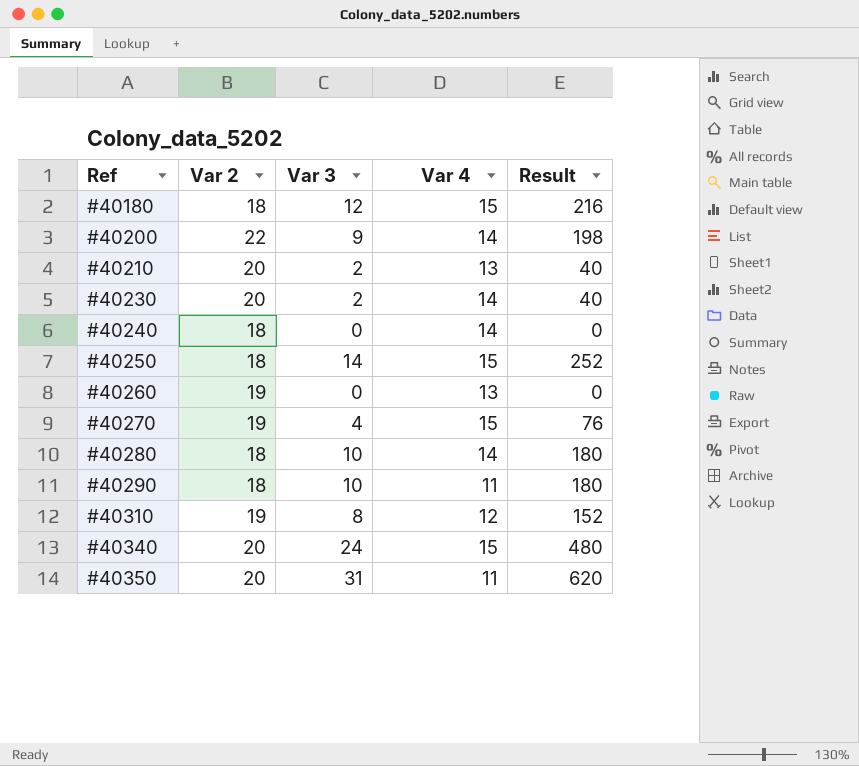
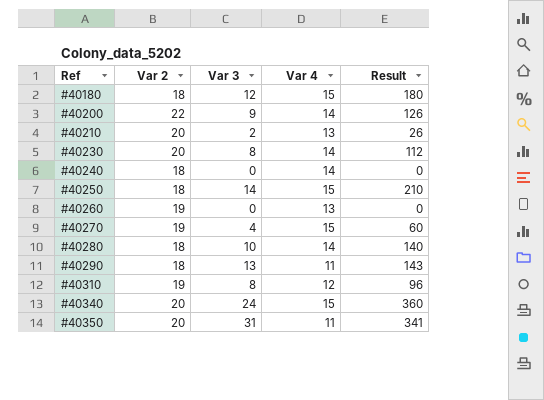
column Result | formula: [Var 2] * [Var 3] -> [Var 3] * [Var 4]
#40230 | Var 3: 2 -> 8
#40290 | Var 3: 10 -> 13

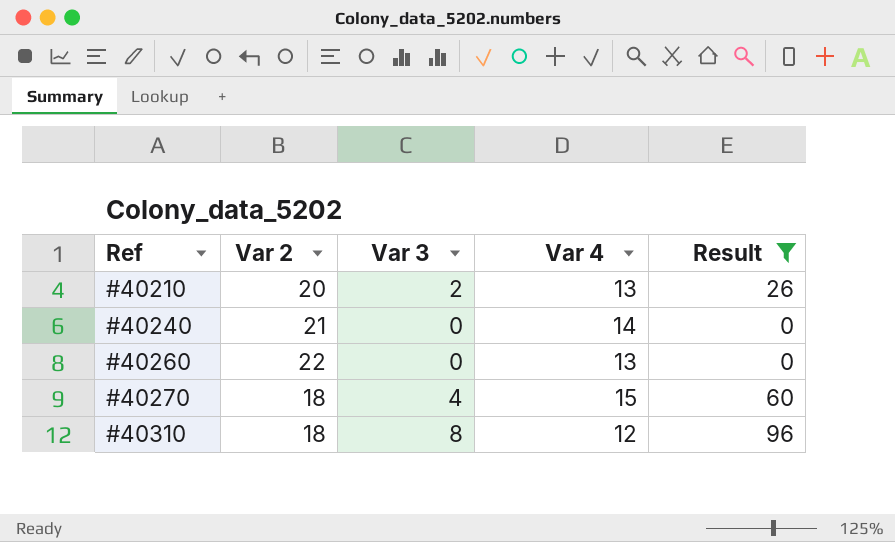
filter: none -> Result <= 96
#40240 | Var 2: 18 -> 21
#40260 | Var 2: 19 -> 22
#40270 | Var 2: 19 -> 18
#40310 | Var 2: 19 -> 18

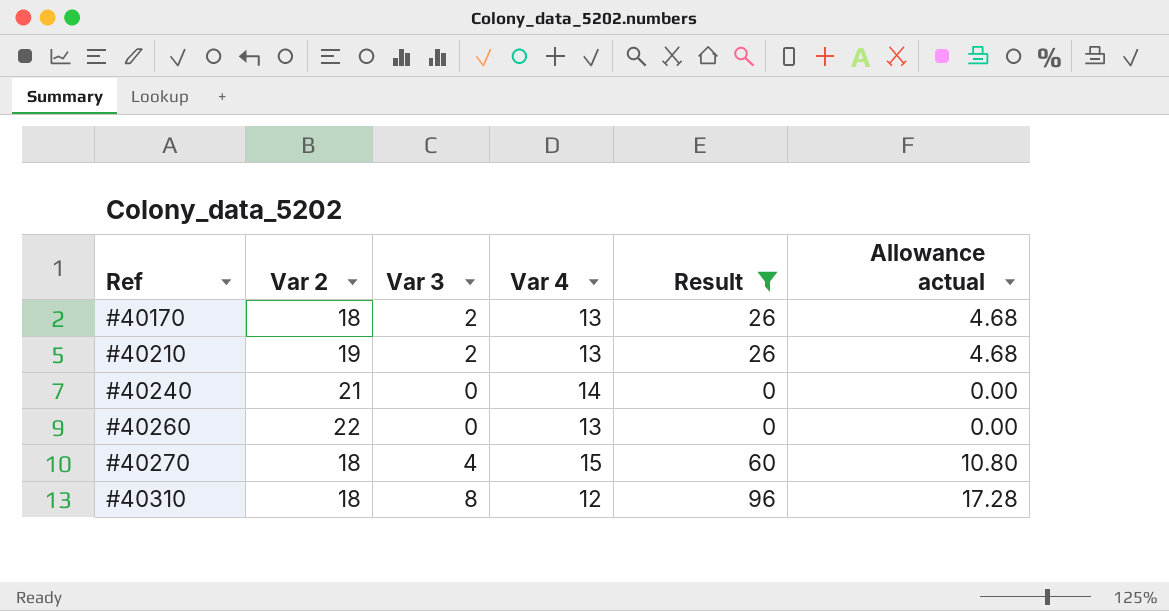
column Allowance actual | formula: none -> [Result] * 0.18
row #40170: none -> 18 | 2 | 13 | 26 | 4.68
#40210 | Var 2: 20 -> 19

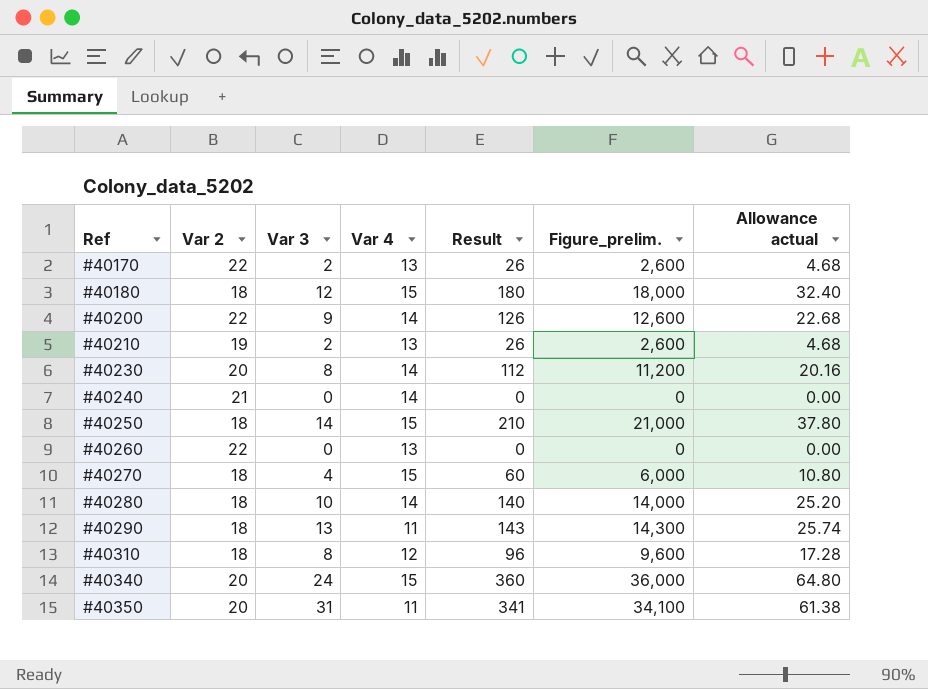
filter: Result <= 96 -> none
column Figure_prelim. | formula: none -> [Result] * 100
#40170 | Var 2: 18 -> 22

